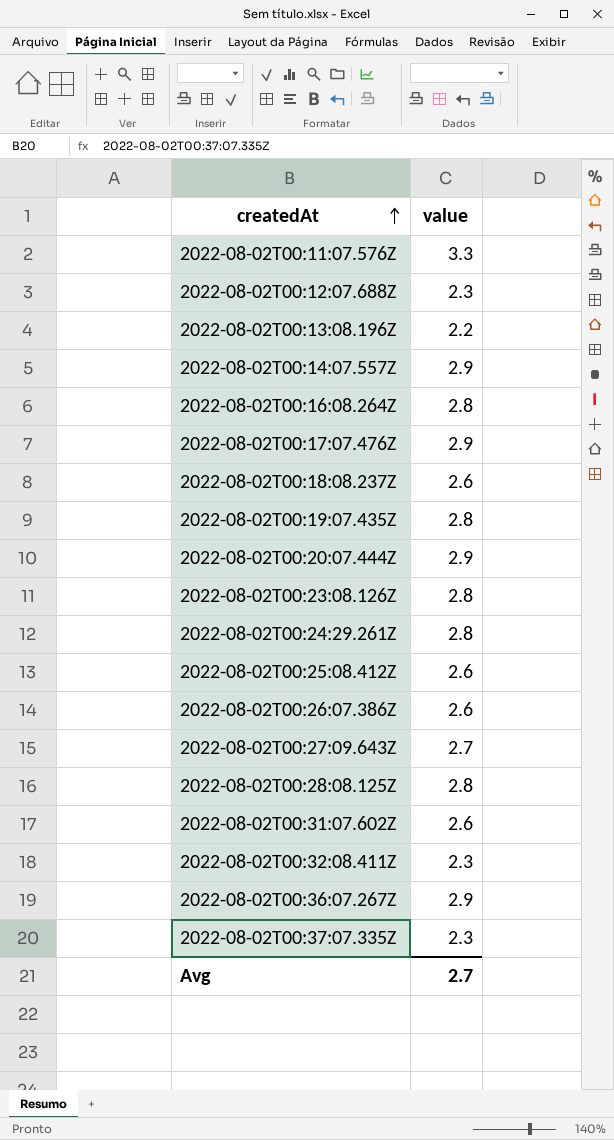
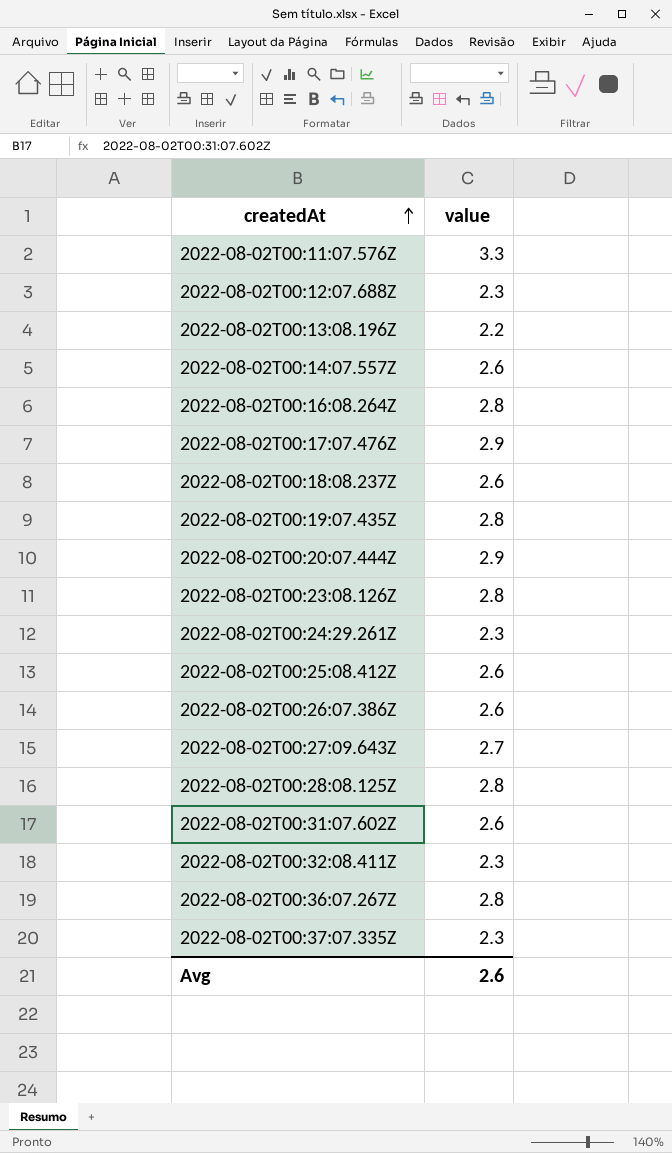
2022-08-02T00:14:07.557Z | value: 2.9 -> 2.6
2022-08-02T00:24:29.261Z | value: 2.8 -> 2.3
2022-08-02T00:36:07.267Z | value: 2.9 -> 2.8
Avg | value: 2.7 -> 2.6

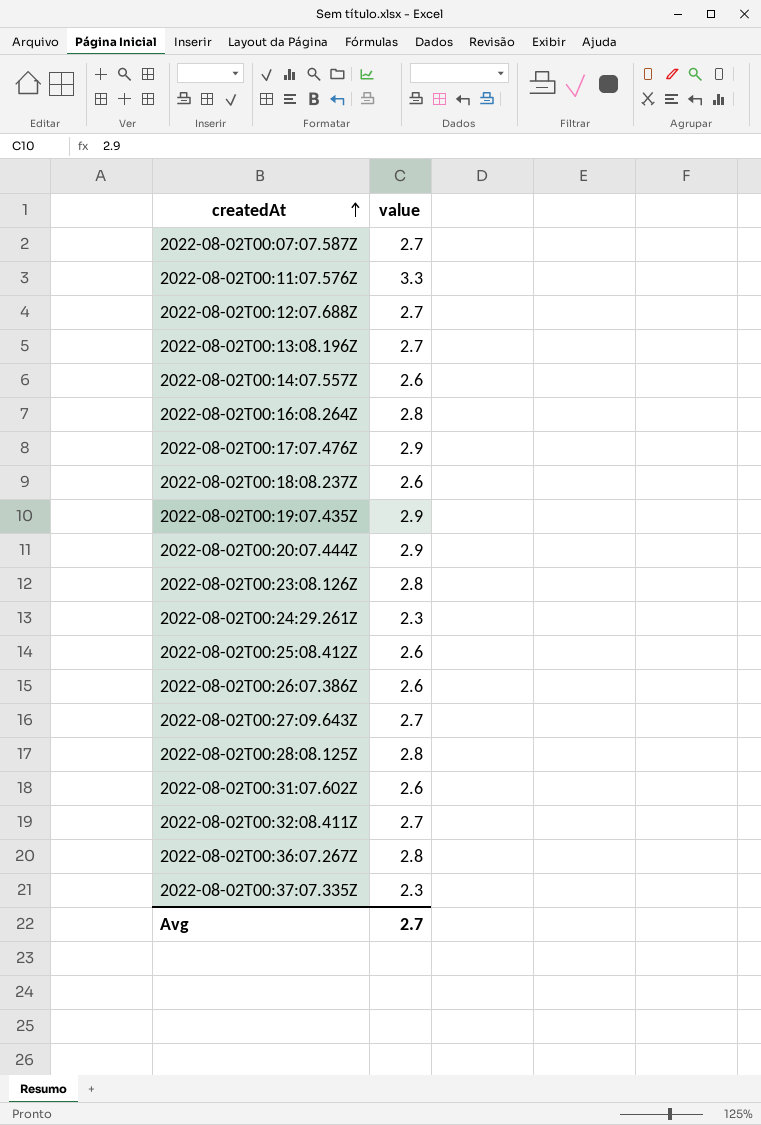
row 2022-08-02T00:07:07.587Z: none -> 2.7
2022-08-02T00:12:07.688Z | value: 2.3 -> 2.7
2022-08-02T00:13:08.196Z | value: 2.2 -> 2.7
2022-08-02T00:19:07.435Z | value: 2.8 -> 2.9
2022-08-02T00:32:08.411Z | value: 2.3 -> 2.7
Avg | value: 2.6 -> 2.7

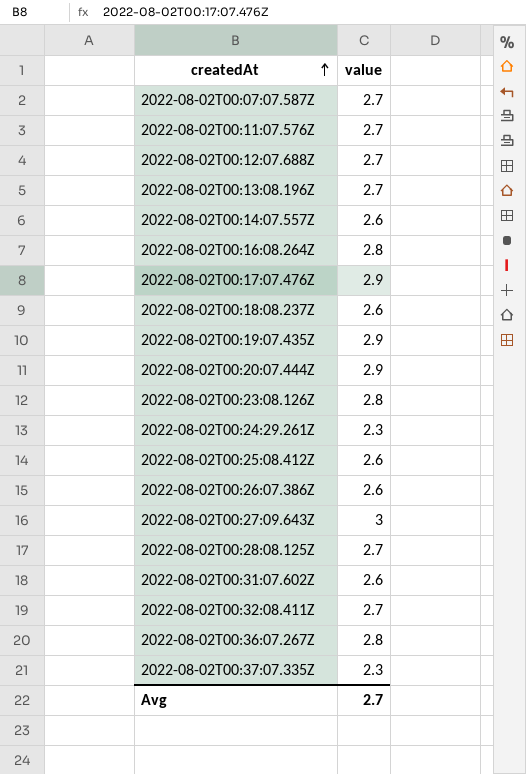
2022-08-02T00:11:07.576Z | value: 3.3 -> 2.7
2022-08-02T00:27:09.643Z | value: 2.7 -> 3
2022-08-02T00:28:08.125Z | value: 2.8 -> 2.7

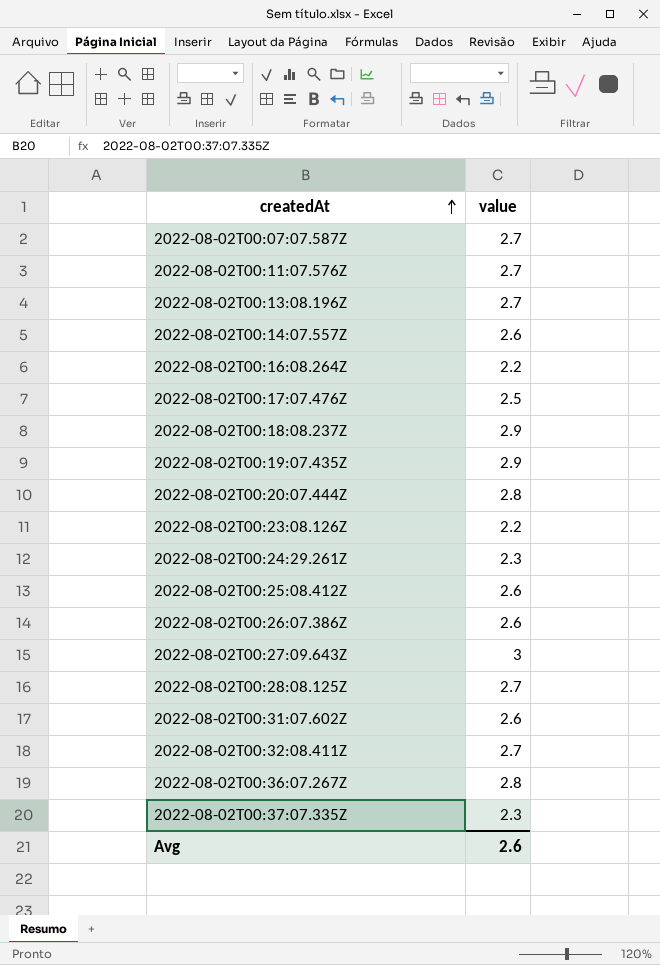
row 2022-08-02T00:12:07.688Z: 2.7 -> none
2022-08-02T00:16:08.264Z | value: 2.8 -> 2.2
2022-08-02T00:17:07.476Z | value: 2.9 -> 2.5
2022-08-02T00:18:08.237Z | value: 2.6 -> 2.9
2022-08-02T00:20:07.444Z | value: 2.9 -> 2.8
2022-08-02T00:23:08.126Z | value: 2.8 -> 2.2
Avg | value: 2.7 -> 2.6

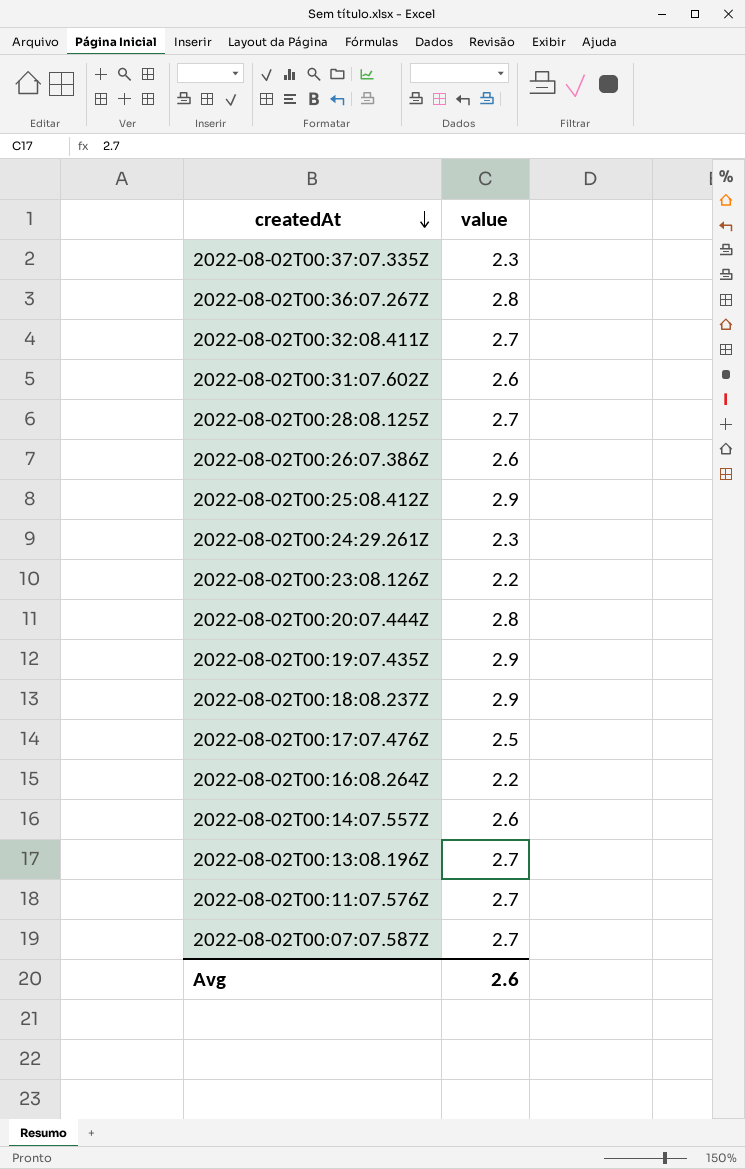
row order: createdAt ascending -> createdAt descending
row 2022-08-02T00:27:09.643Z: 3 -> none
2022-08-02T00:25:08.412Z | value: 2.6 -> 2.9

